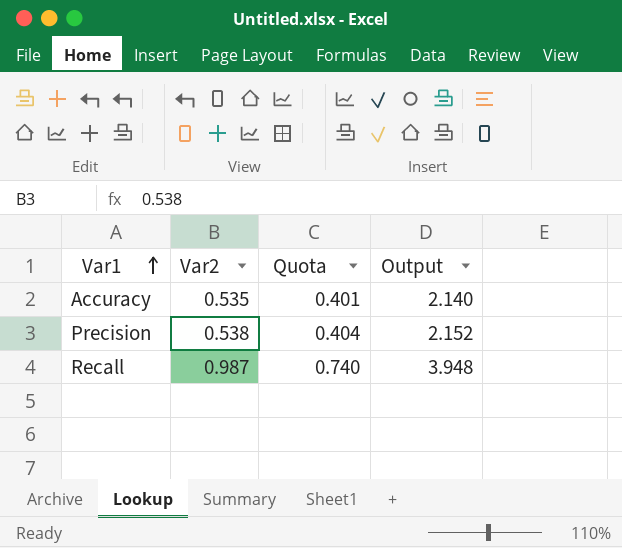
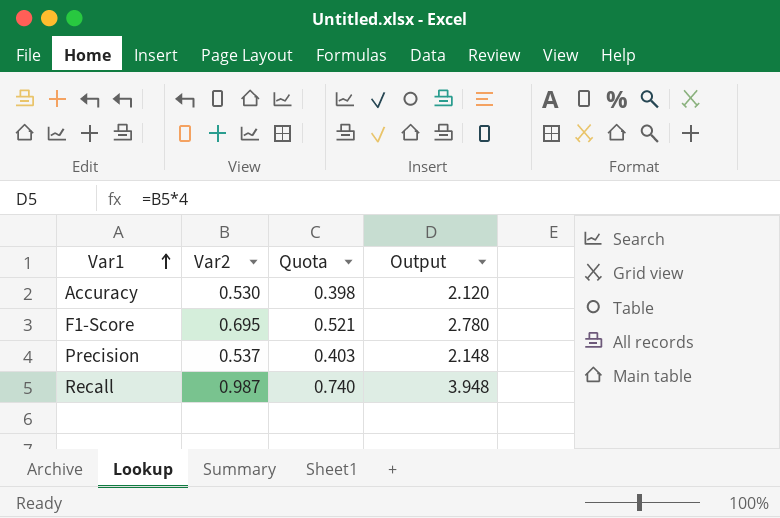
Accuracy | Var2: 0.535 -> 0.530
Accuracy | Quota: 0.401 -> 0.398
Accuracy | Output: 2.140 -> 2.120
row F1-Score: none -> 0.695 | 0.521 | 2.780
Precision | Var2: 0.538 -> 0.537
Precision | Quota: 0.404 -> 0.403
Precision | Output: 2.152 -> 2.148

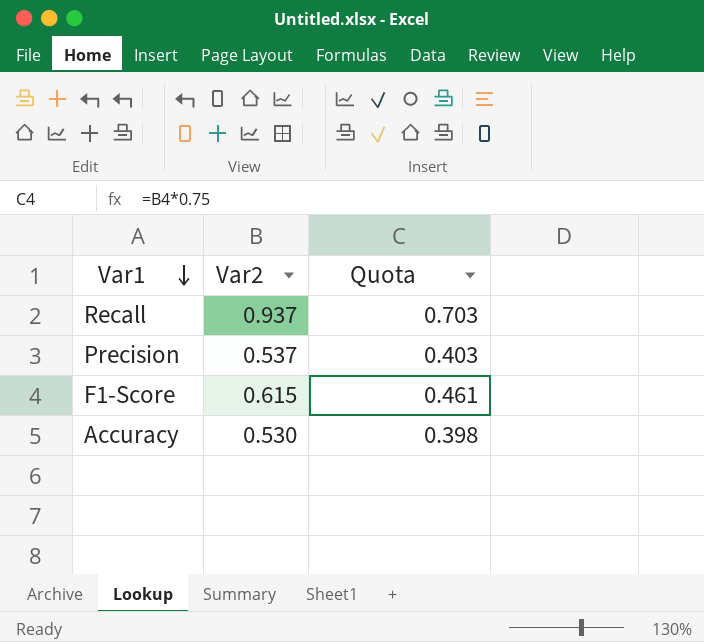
row order: Var1 ascending -> Var1 descending
column Output | formula: [Var2] * 4 -> none
Recall | Var2: 0.987 -> 0.937
Recall | Quota: 0.740 -> 0.703
F1-Score | Var2: 0.695 -> 0.615
F1-Score | Quota: 0.521 -> 0.461

